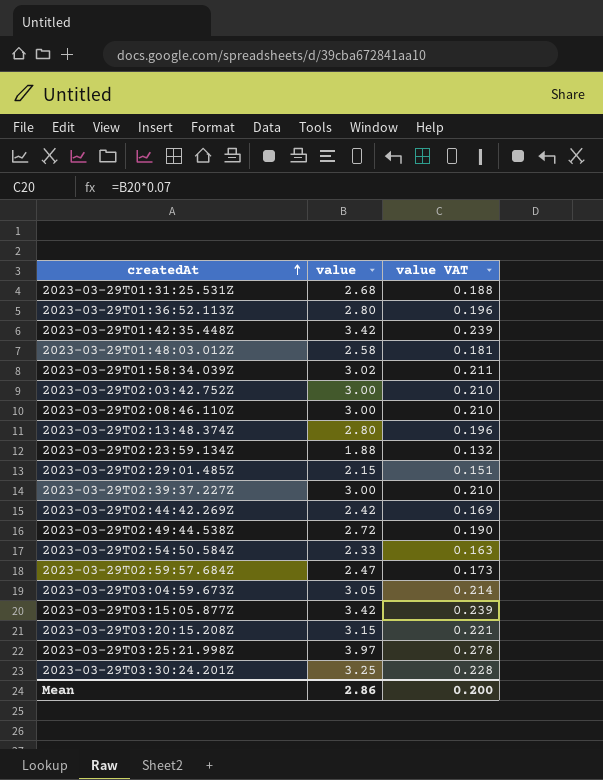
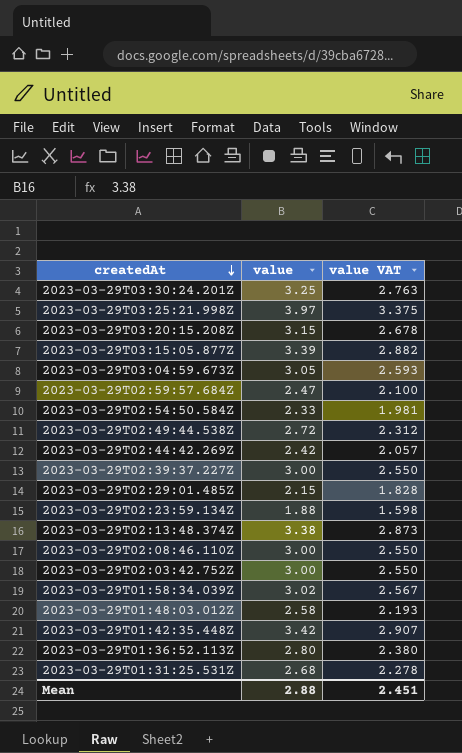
row order: createdAt ascending -> createdAt descending
column value VAT | formula: [value] * 0.07 -> [value] * 0.85
2023-03-29T03:15:05.877Z | value: 3.42 -> 3.39
2023-03-29T02:13:48.374Z | value: 2.80 -> 3.38
Mean | value: 2.86 -> 2.88
Mean | value VAT: 0.200 -> 2.451

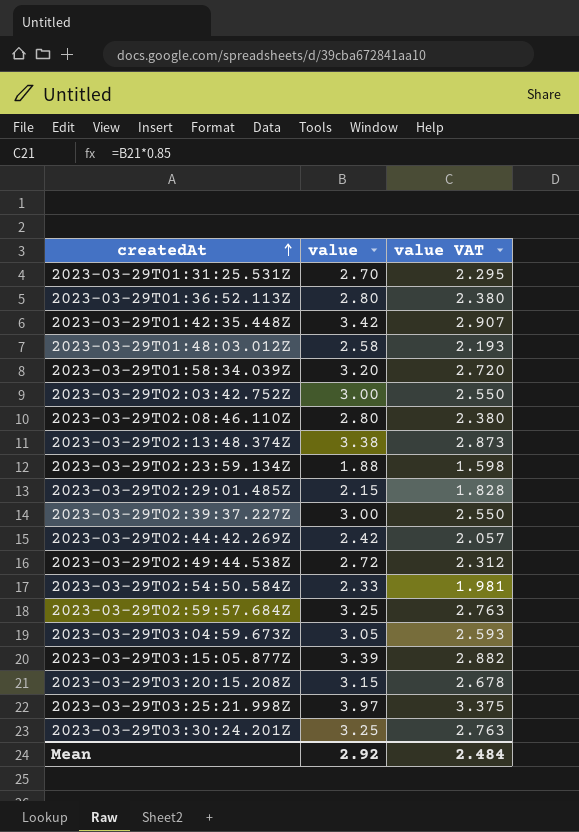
row order: createdAt descending -> createdAt ascending
2023-03-29T01:31:25.531Z | value: 2.68 -> 2.70
2023-03-29T01:31:25.531Z | value VAT: 2.278 -> 2.295
2023-03-29T01:58:34.039Z | value: 3.02 -> 3.20
2023-03-29T01:58:34.039Z | value VAT: 2.567 -> 2.720
2023-03-29T02:08:46.110Z | value: 3.00 -> 2.80
2023-03-29T02:08:46.110Z | value VAT: 2.550 -> 2.380
2023-03-29T02:59:57.684Z | value: 2.47 -> 3.25
2023-03-29T02:59:57.684Z | value VAT: 2.100 -> 2.763
Mean | value: 2.88 -> 2.92
Mean | value VAT: 2.451 -> 2.484

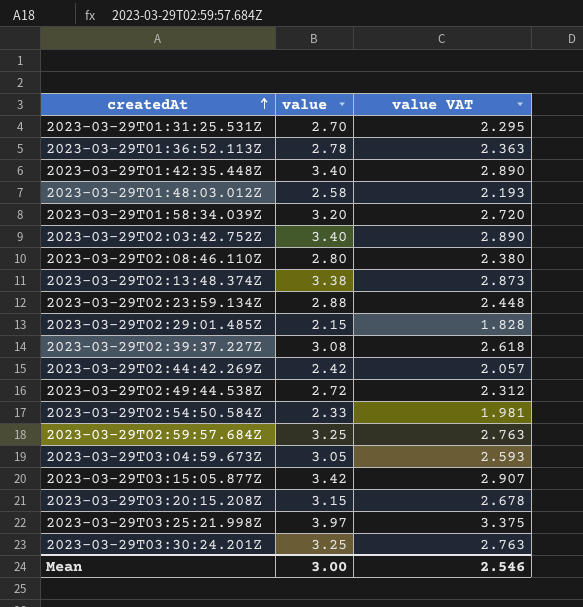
2023-03-29T01:36:52.113Z | value: 2.80 -> 2.78
2023-03-29T01:36:52.113Z | value VAT: 2.380 -> 2.363
2023-03-29T01:42:35.448Z | value: 3.42 -> 3.40
2023-03-29T01:42:35.448Z | value VAT: 2.907 -> 2.890
2023-03-29T02:03:42.752Z | value: 3.00 -> 3.40
2023-03-29T02:03:42.752Z | value VAT: 2.550 -> 2.890
2023-03-29T02:23:59.134Z | value: 1.88 -> 2.88
2023-03-29T02:23:59.134Z | value VAT: 1.598 -> 2.448
2023-03-29T02:39:37.227Z | value: 3.00 -> 3.08
2023-03-29T02:39:37.227Z | value VAT: 2.550 -> 2.618
2023-03-29T03:15:05.877Z | value: 3.39 -> 3.42
2023-03-29T03:15:05.877Z | value VAT: 2.882 -> 2.907
Mean | value: 2.92 -> 3.00
Mean | value VAT: 2.484 -> 2.546

